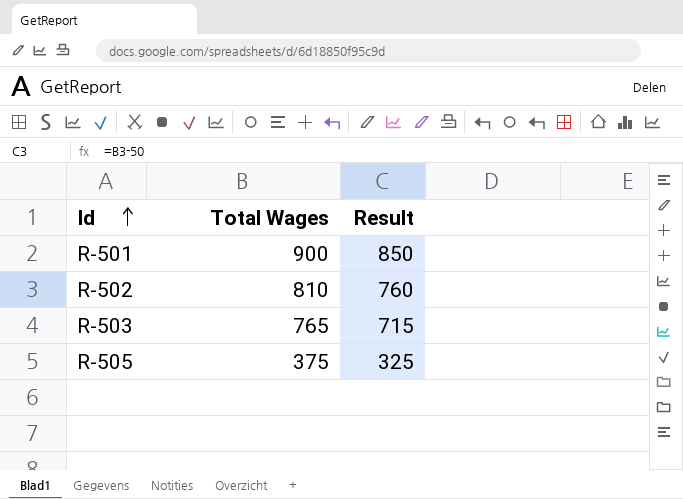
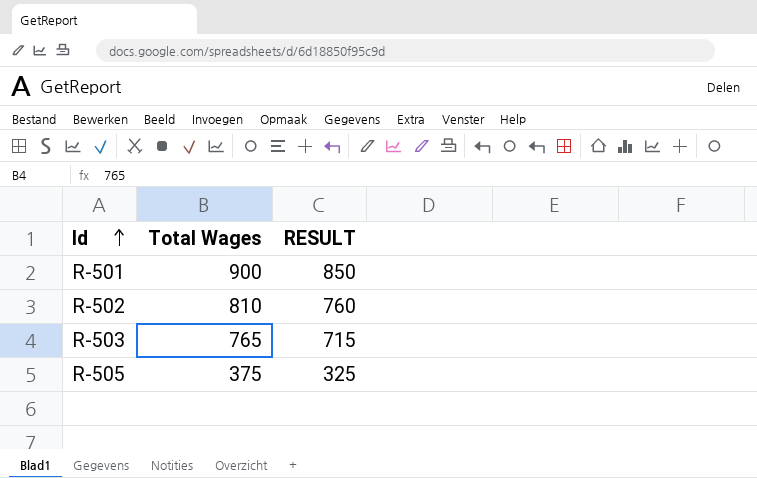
column name: Result -> RESULT

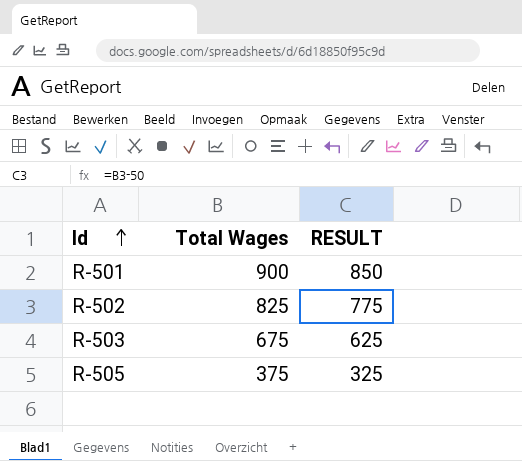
R-502 | Total Wages: 810 -> 825
R-502 | RESULT: 760 -> 775
R-503 | Total Wages: 765 -> 675
R-503 | RESULT: 715 -> 625

